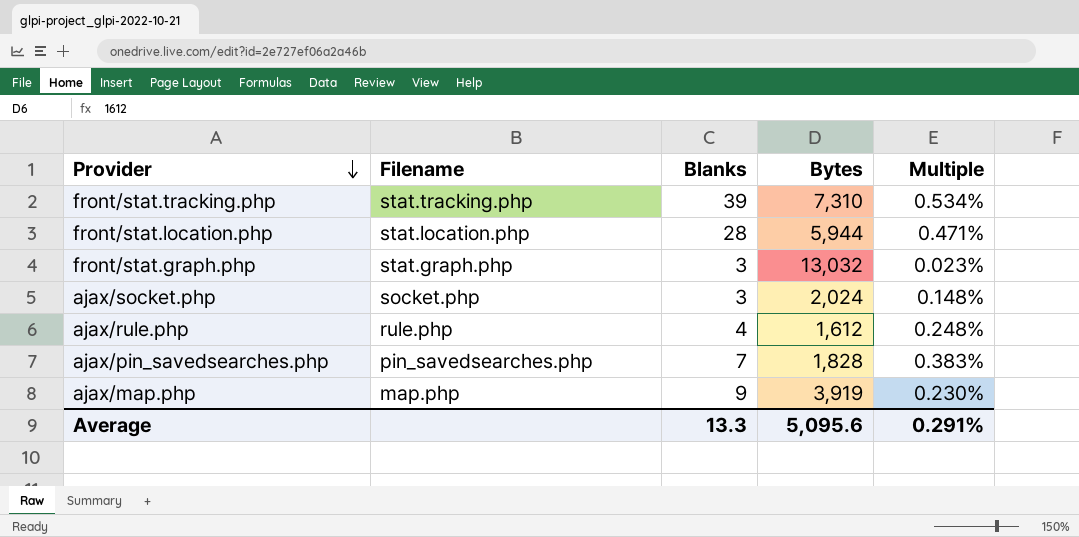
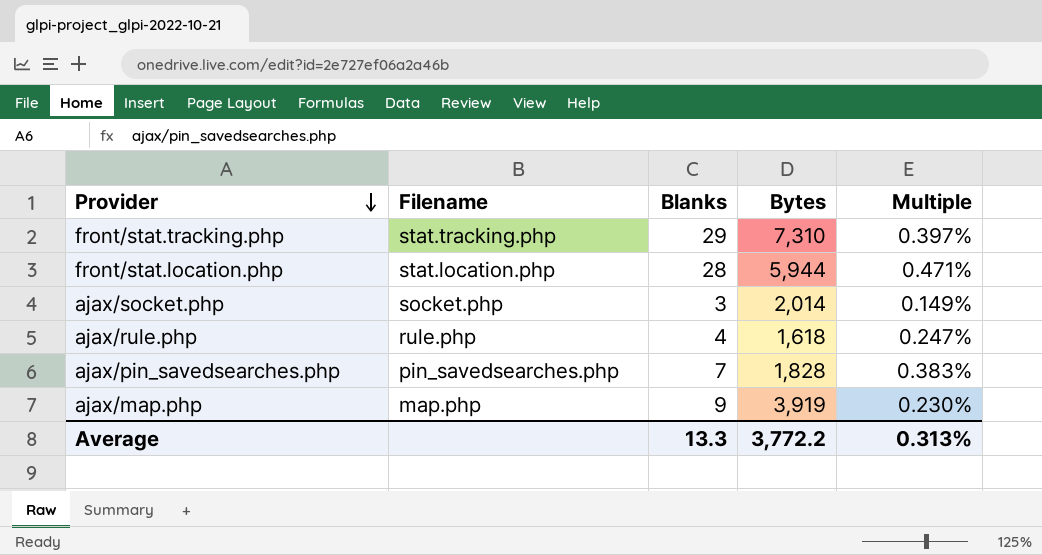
row front/stat.graph.php: stat.graph.php | 3 | 13,032 | 0.023% -> none
front/stat.tracking.php | Blanks: 39 -> 29
front/stat.tracking.php | Multiple: 0.534% -> 0.397%
ajax/socket.php | Bytes: 2,024 -> 2,014
ajax/socket.php | Multiple: 0.148% -> 0.149%
ajax/rule.php | Bytes: 1,612 -> 1,618
ajax/rule.php | Multiple: 0.248% -> 0.247%
Average | Bytes: 5,095.6 -> 3,772.2
Average | Multiple: 0.291% -> 0.313%

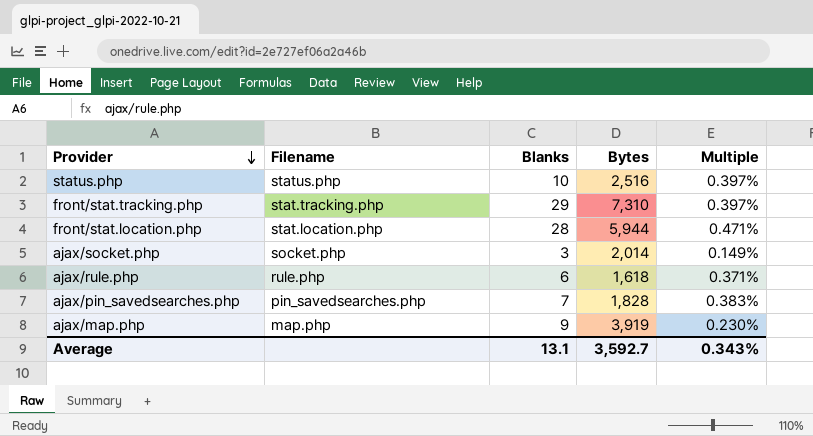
row status.php: none -> status.php | 10 | 2,516 | 0.397%
ajax/rule.php | Blanks: 4 -> 6
ajax/rule.php | Multiple: 0.247% -> 0.371%
Average | Blanks: 13.3 -> 13.1
Average | Bytes: 3,772.2 -> 3,592.7
Average | Multiple: 0.313% -> 0.343%

